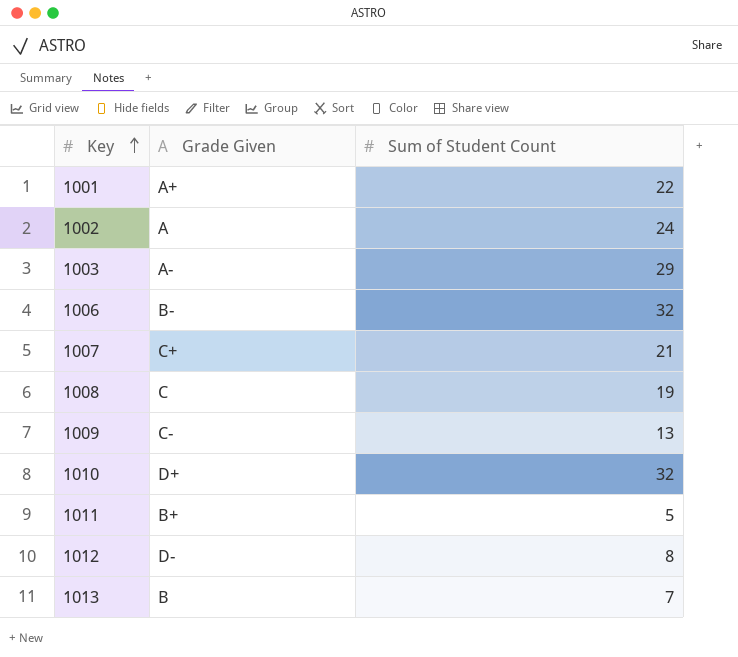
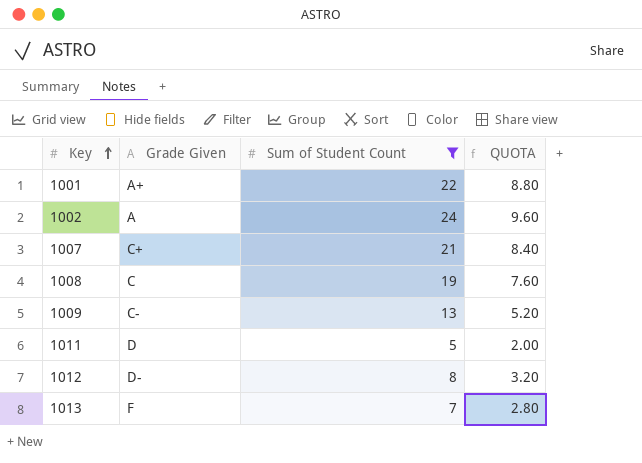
filter: none -> Sum of Student Count <= 24
column QUOTA | formula: none -> [Sum of Student Count] * 0.4
1011 | Grade Given: B+ -> D
1013 | Grade Given: B -> F

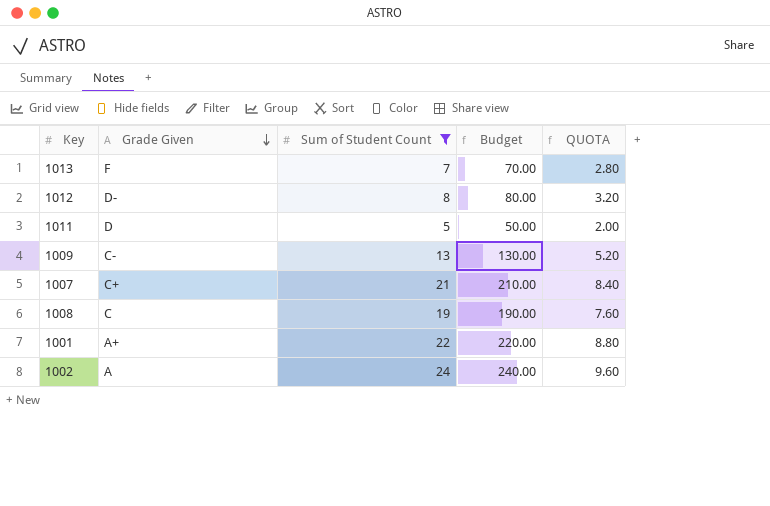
row order: Key ascending -> Grade Given descending
column Budget | formula: none -> [Sum of Student Count] * 10

